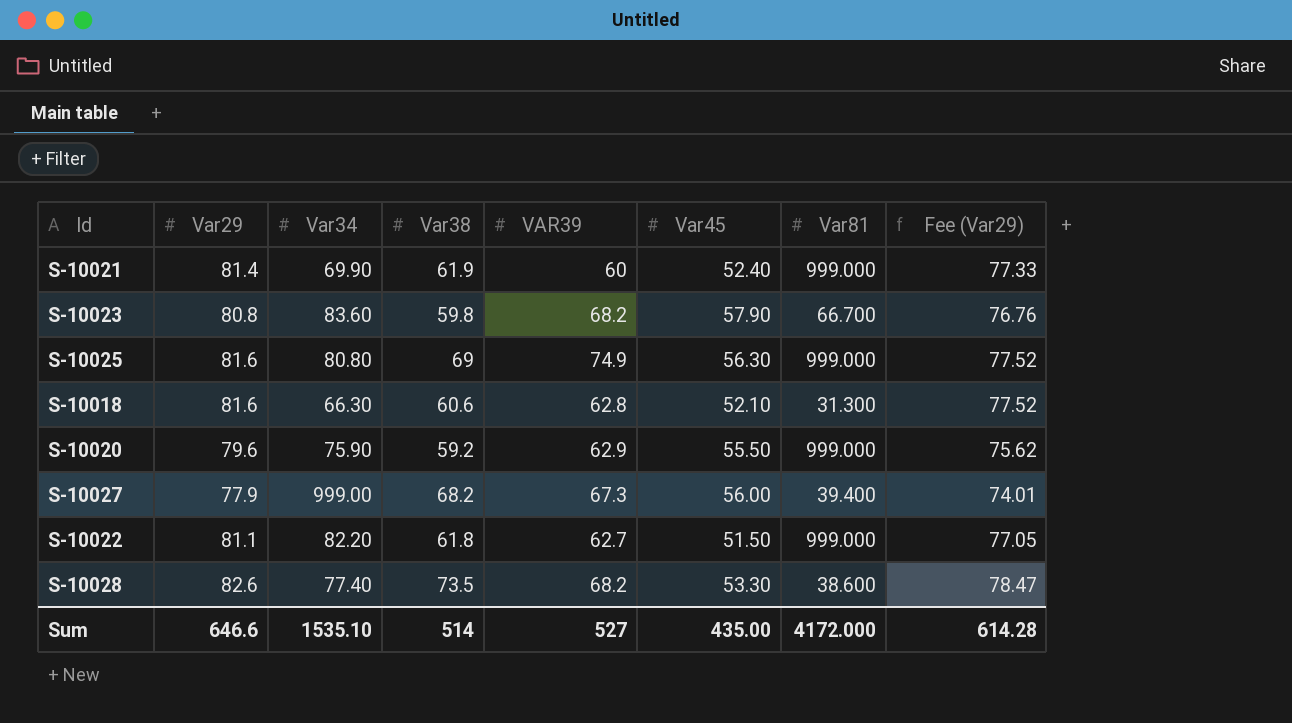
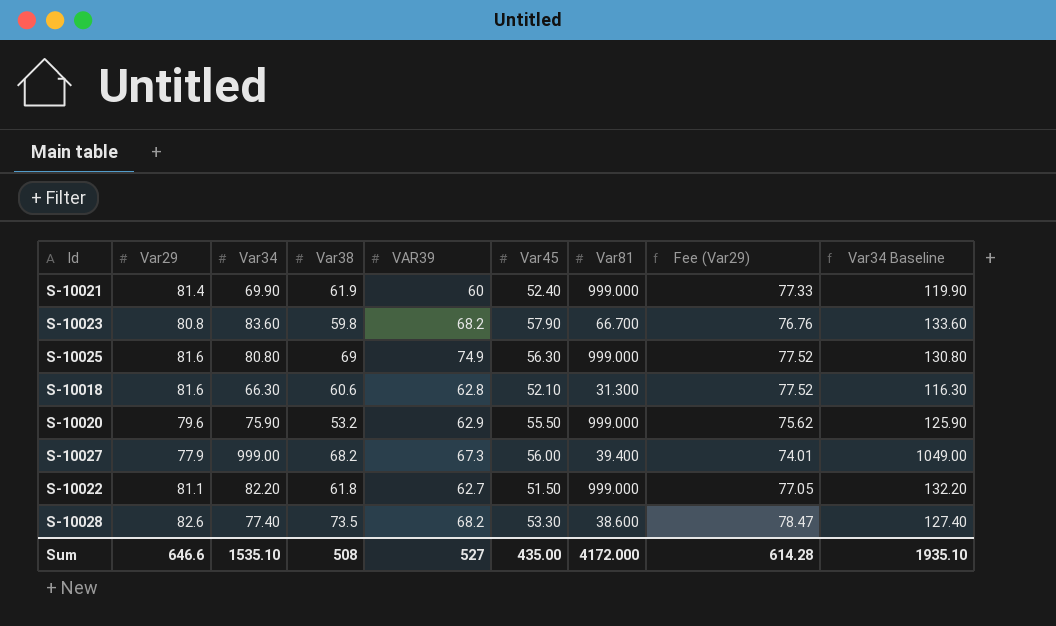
column Var34 Baseline | formula: none -> [Var34] + 50
S-10020 | Var38: 59.2 -> 53.2
Sum | Var38: 514 -> 508

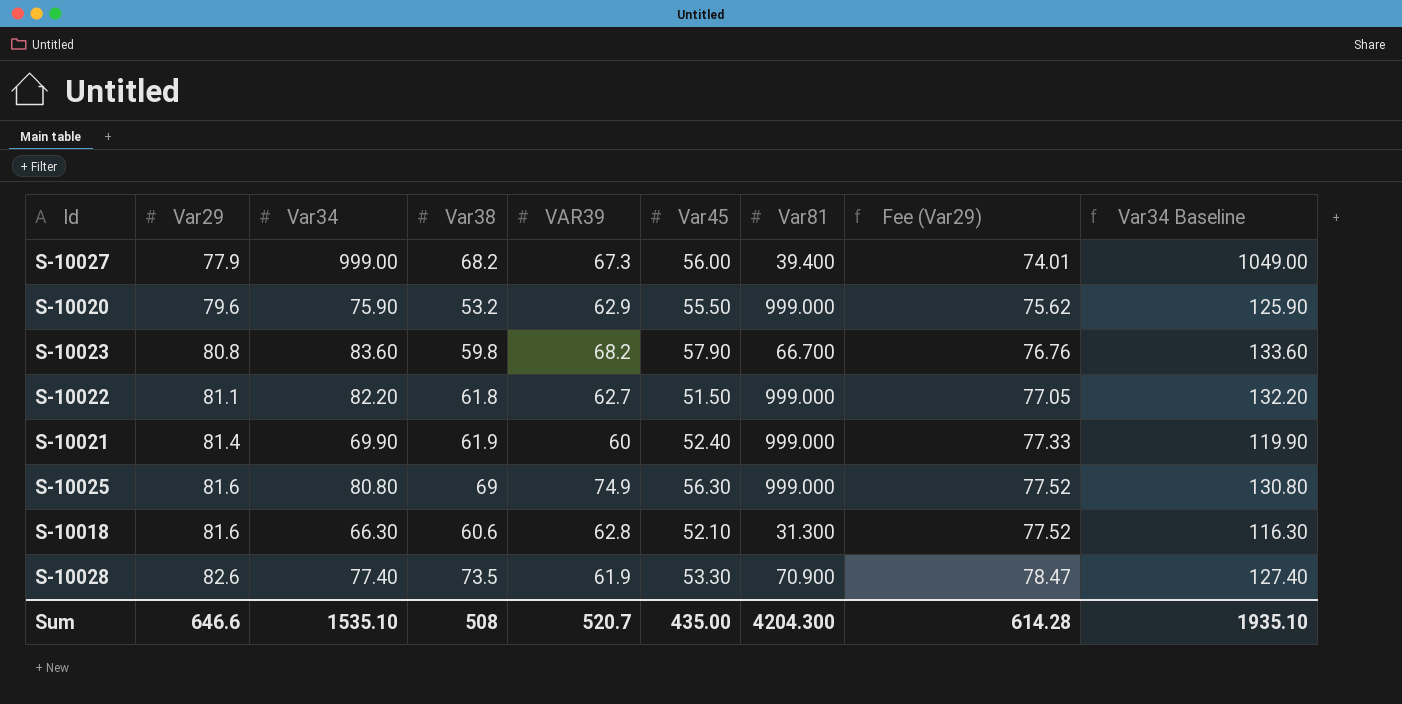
row order: none -> Var29 ascending
S-10028 | VAR39: 68.2 -> 61.9
S-10028 | Var81: 38.600 -> 70.900
Sum | VAR39: 527 -> 520.7
Sum | Var81: 4172.000 -> 4204.300

